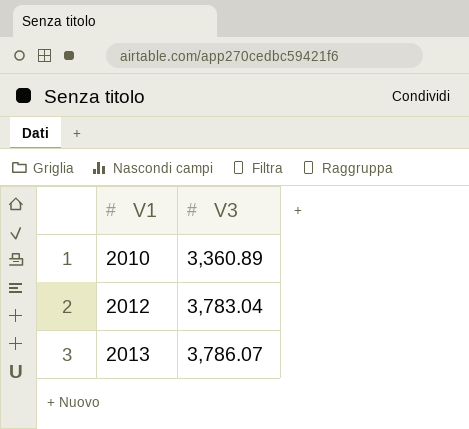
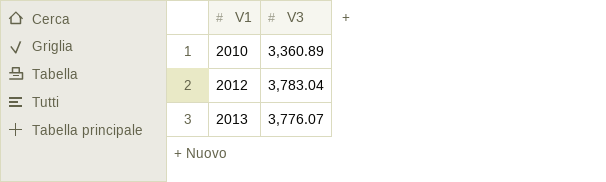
2013 | V3: 3,786.07 -> 3,776.07

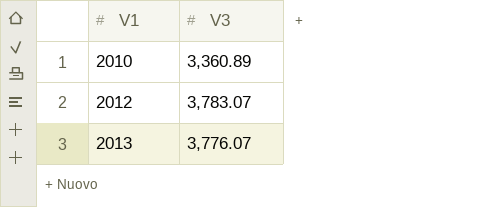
2012 | V3: 3,783.04 -> 3,783.07

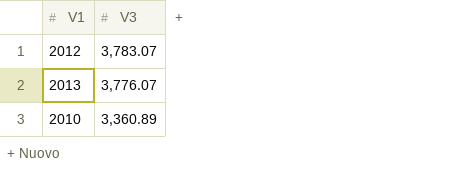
row order: V1 ascending -> V3 descending

